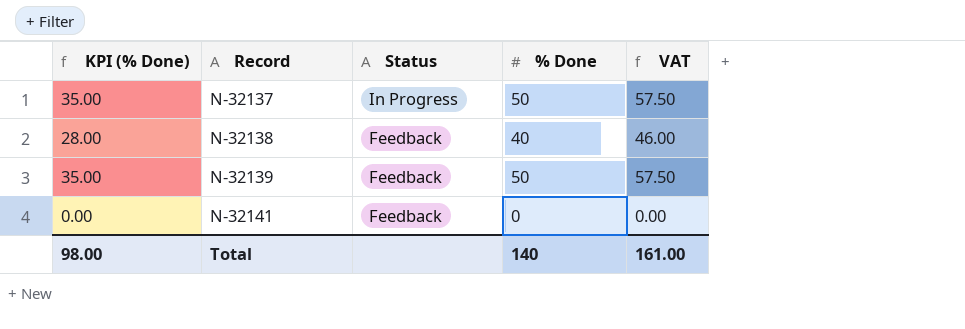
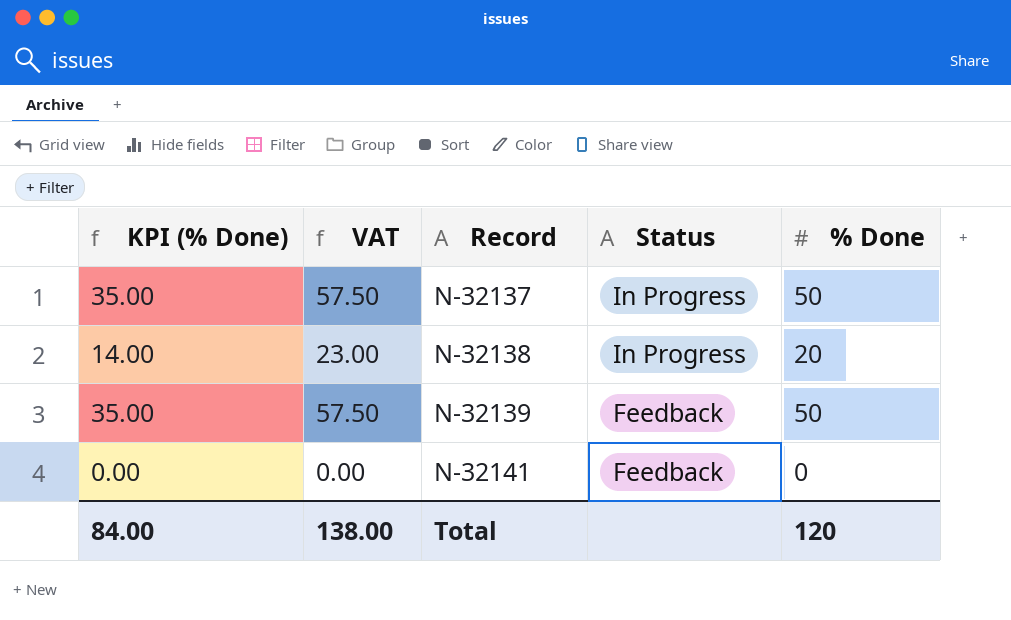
column VAT | position: 5 -> 2
N-32138 | KPI (% Done): 28.00 -> 14.00
N-32138 | VAT: 46.00 -> 23.00
N-32138 | Status: Feedback -> In Progress
N-32138 | % Done: 40 -> 20
Total | KPI (% Done): 98.00 -> 84.00
Total | VAT: 161.00 -> 138.00
Total | % Done: 140 -> 120

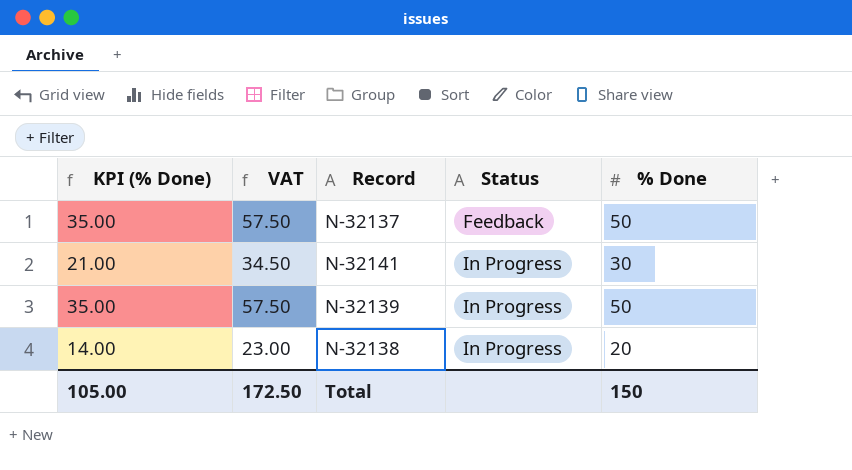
row order: Record ascending -> Status ascending
N-32137 | Status: In Progress -> Feedback
N-32141 | KPI (% Done): 0.00 -> 21.00
N-32141 | VAT: 0.00 -> 34.50
N-32141 | Status: Feedback -> In Progress
N-32141 | % Done: 0 -> 30
N-32139 | Status: Feedback -> In Progress
Total | KPI (% Done): 84.00 -> 105.00
Total | VAT: 138.00 -> 172.50
Total | % Done: 120 -> 150

